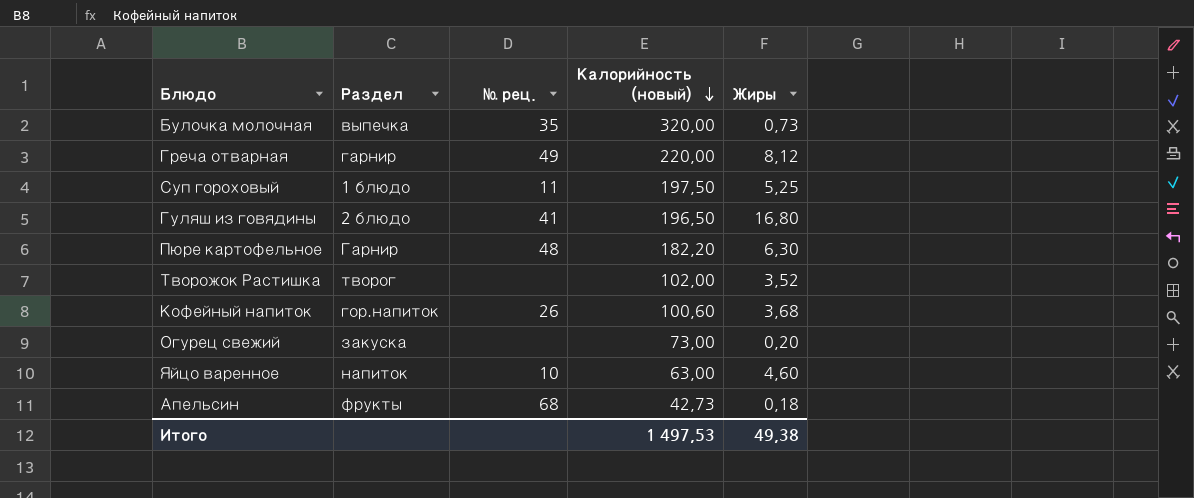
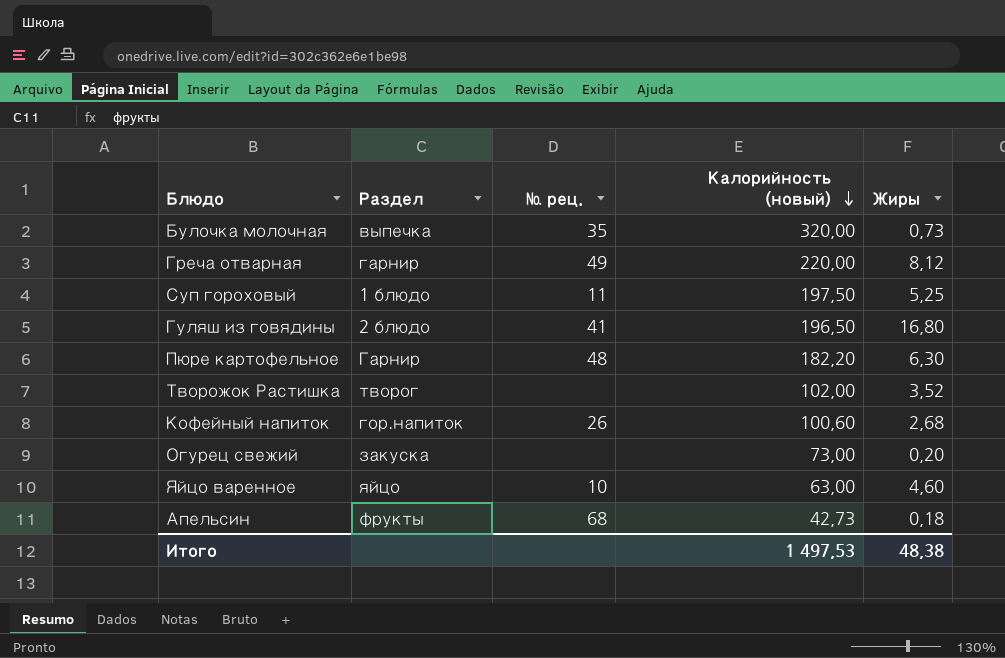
Кофейный напиток | Жиры: 3,68 -> 2,68
Яйцо варенное | Раздел: напиток -> яйцо
Итого | Жиры: 49,38 -> 48,38

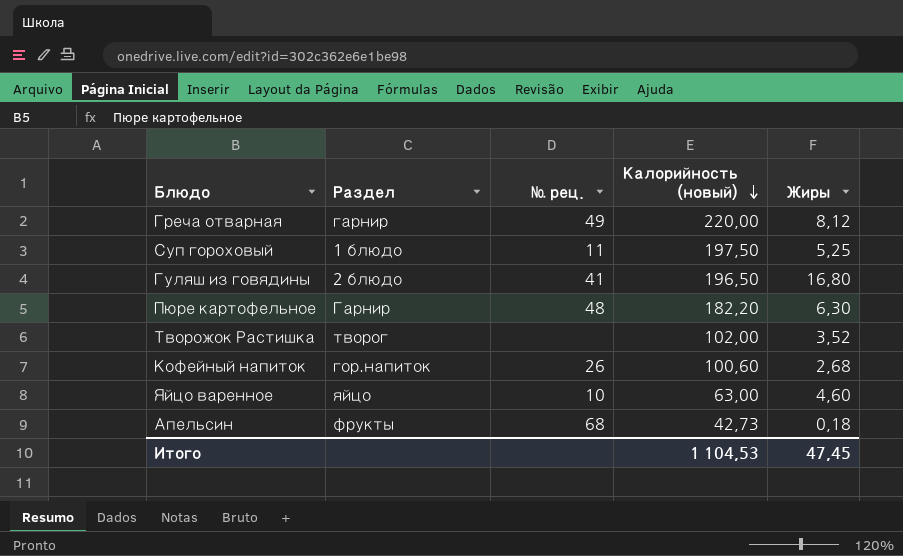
row Булочка молочная: выпечка | 35 | 320,00 | 0,73 -> none
row Огурец свежий: закуска | none | 73,00 | 0,20 -> none
Итого | Калорийность (новый): 1 497,53 -> 1 104,53
Итого | Жиры: 48,38 -> 47,45

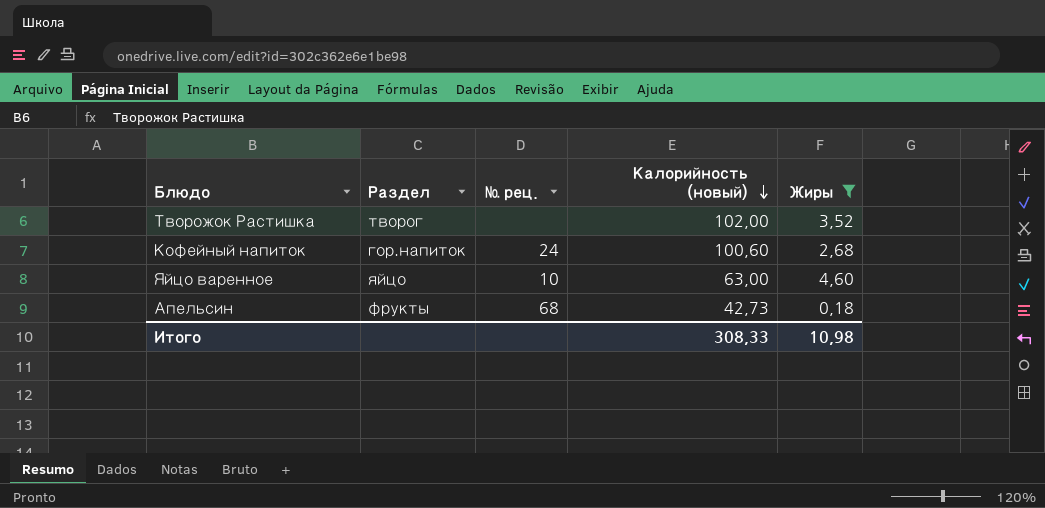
filter: none -> Жиры <= 4,60
Кофейный напиток | № рец.: 26 -> 24
Итого | Калорийность (новый): 1 104,53 -> 308,33
Итого | Жиры: 47,45 -> 10,98

